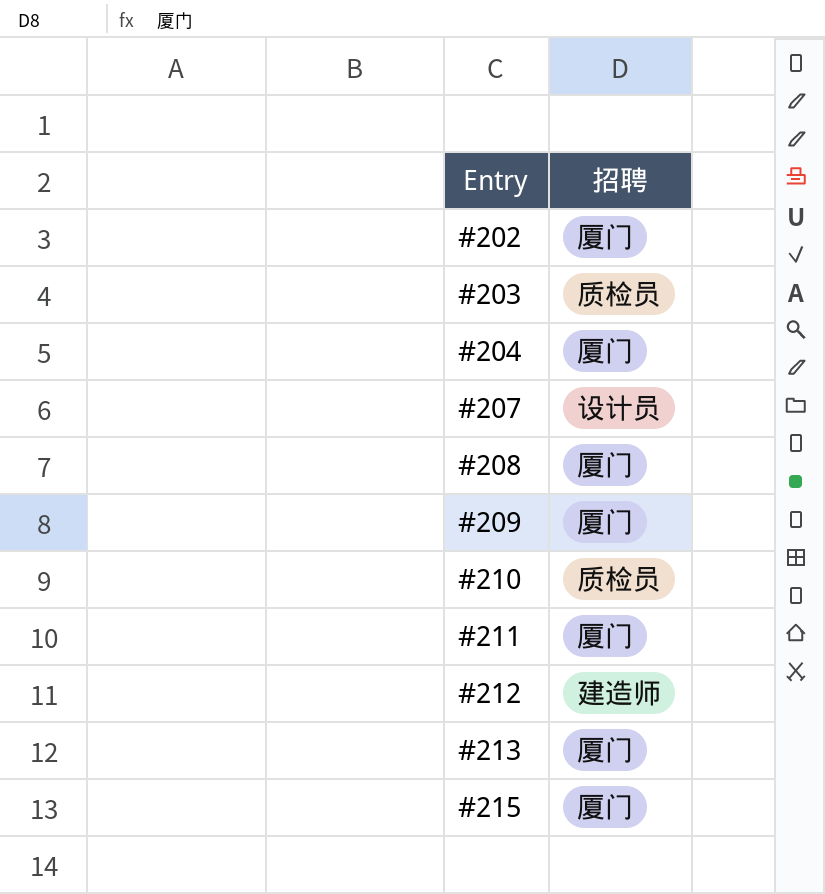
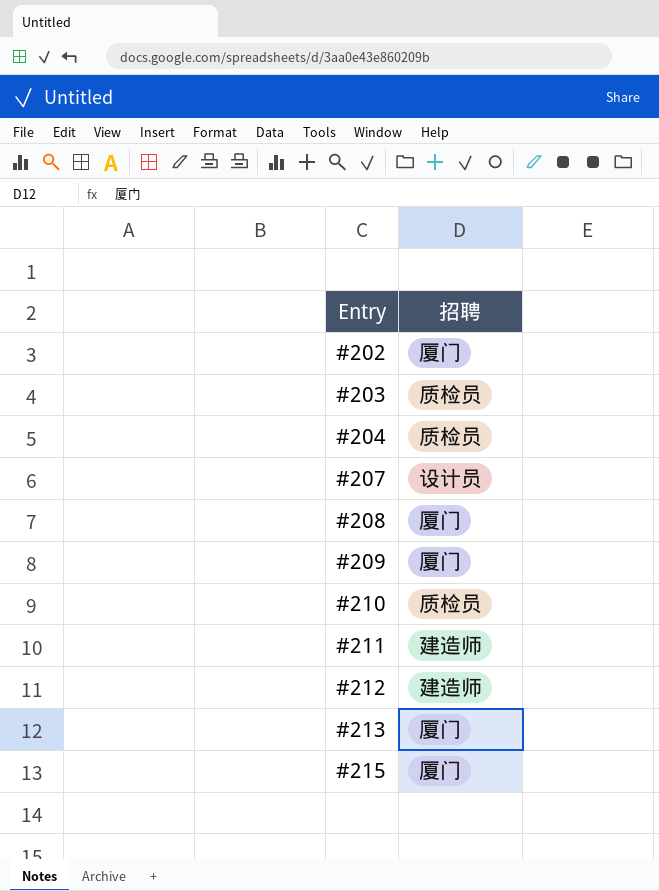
#204 | 招聘: 厦门 -> 质检员
#211 | 招聘: 厦门 -> 建造师

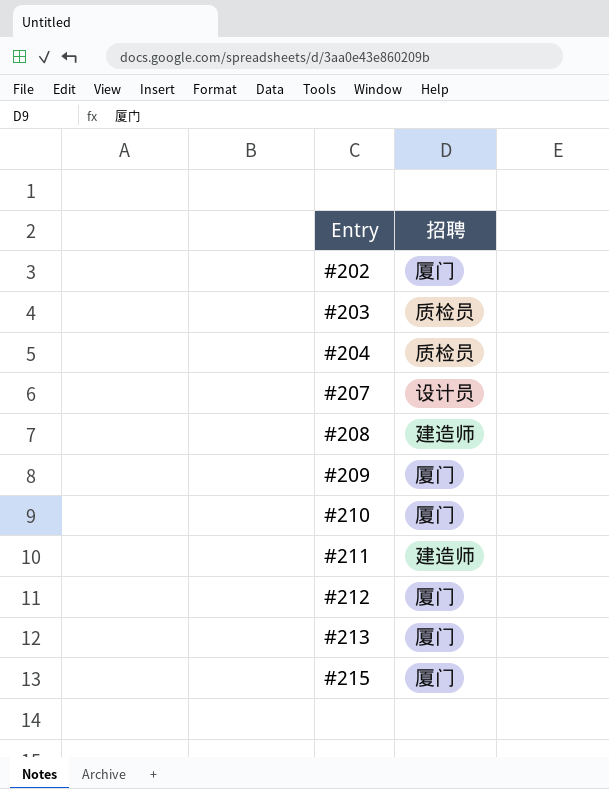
#208 | 招聘: 厦门 -> 建造师
#210 | 招聘: 质检员 -> 厦门
#212 | 招聘: 建造师 -> 厦门

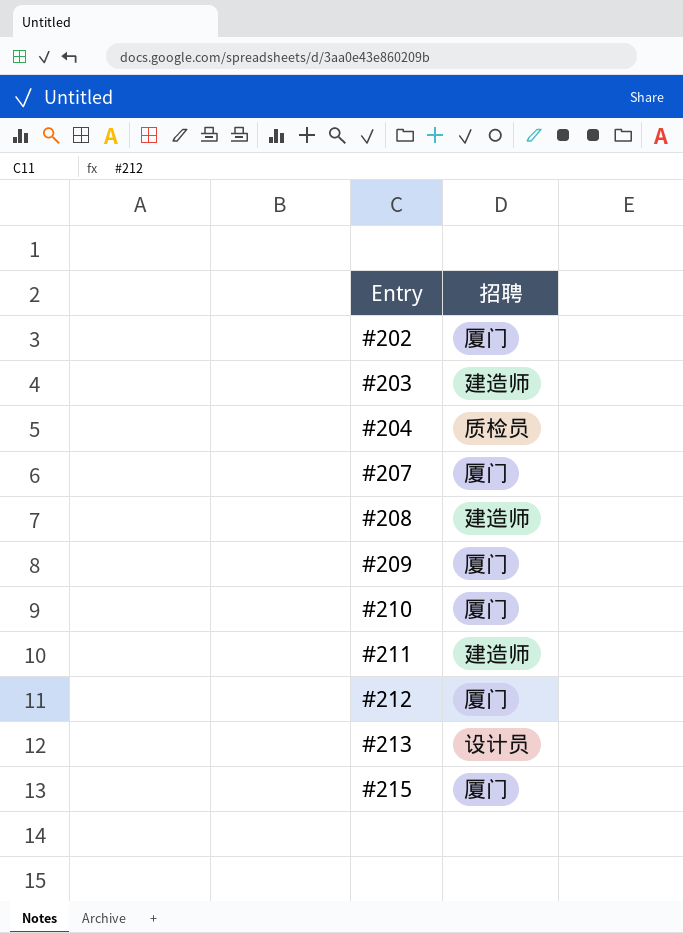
#203 | 招聘: 质检员 -> 建造师
#207 | 招聘: 设计员 -> 厦门
#213 | 招聘: 厦门 -> 设计员

